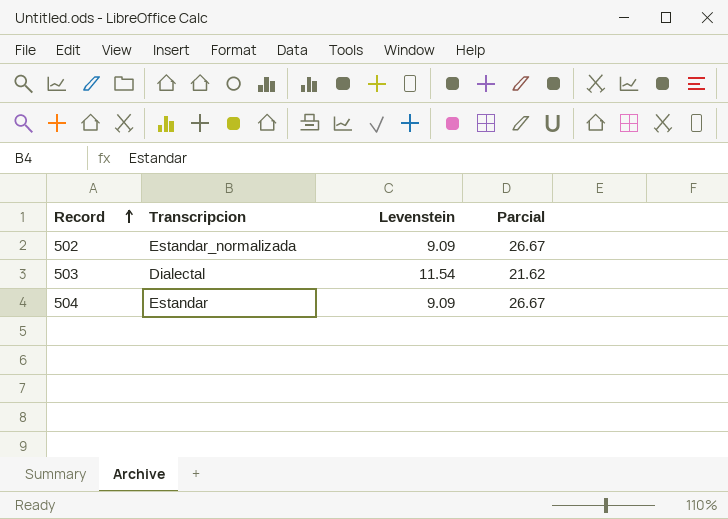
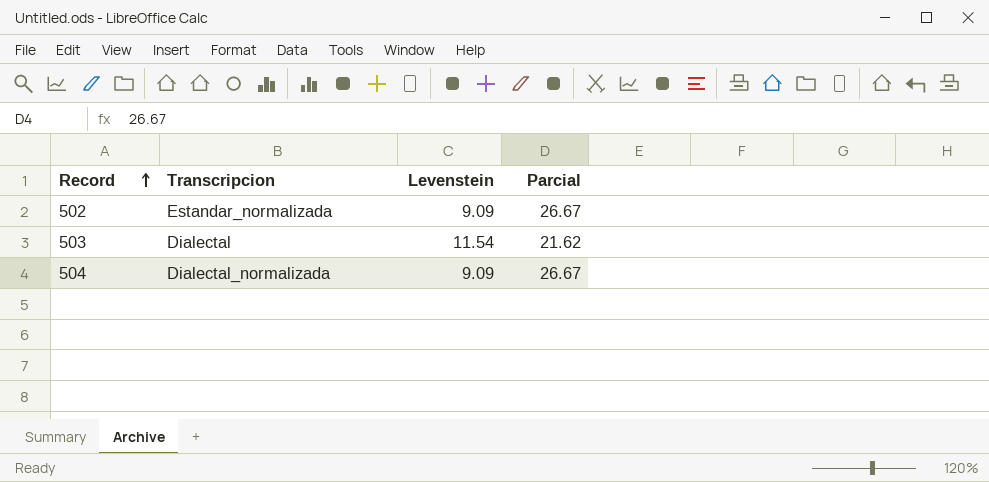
504 | Transcripcion: Estandar -> Dialectal_normalizada

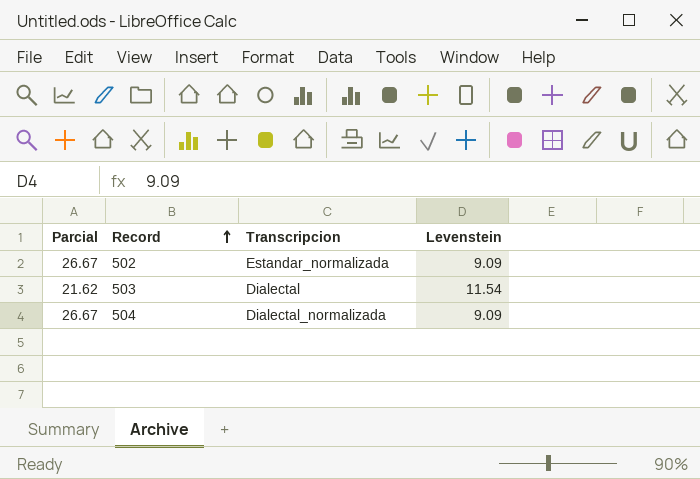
column Parcial | position: 4 -> 1

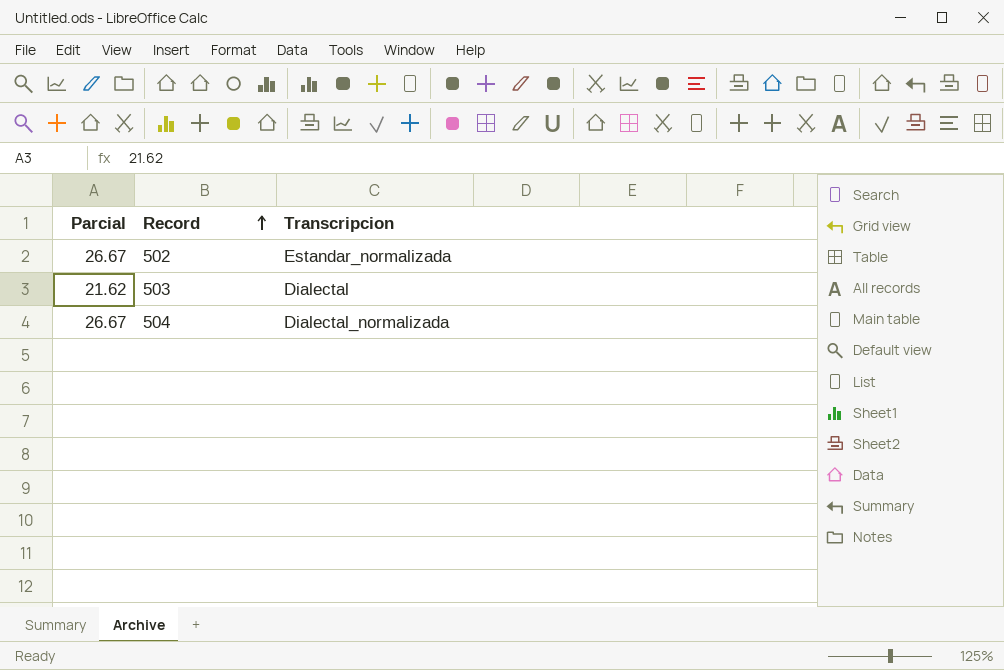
column Levenstein | position: 4 -> none

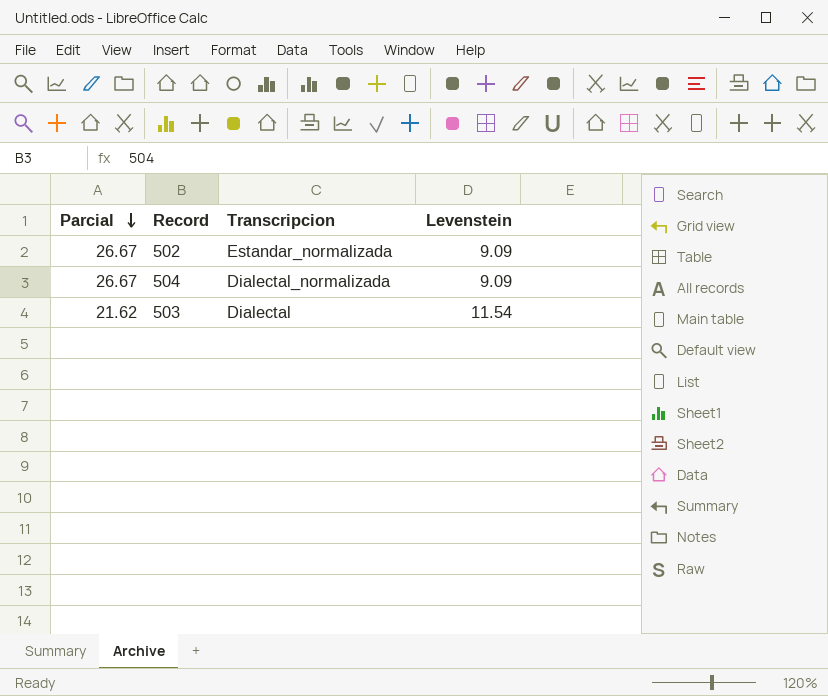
row order: Record ascending -> Parcial descending
column Levenstein | position: none -> 4

